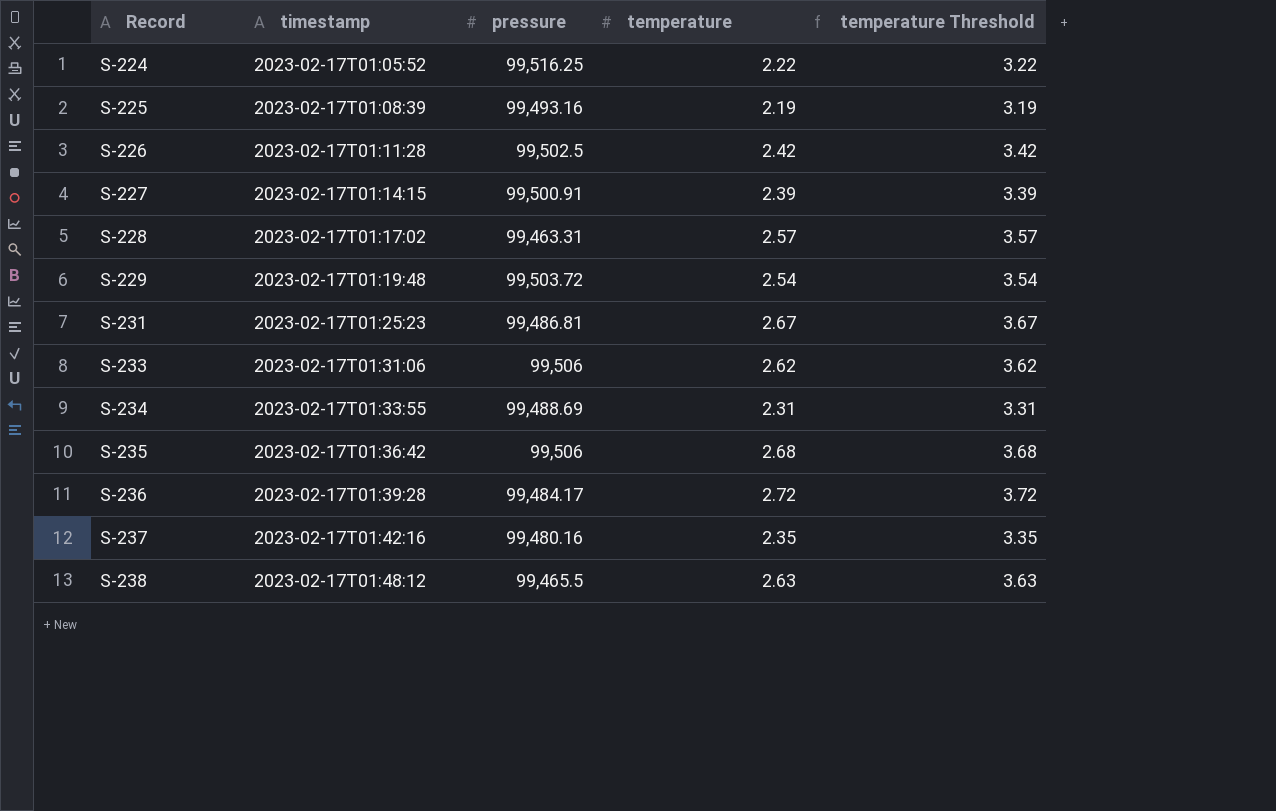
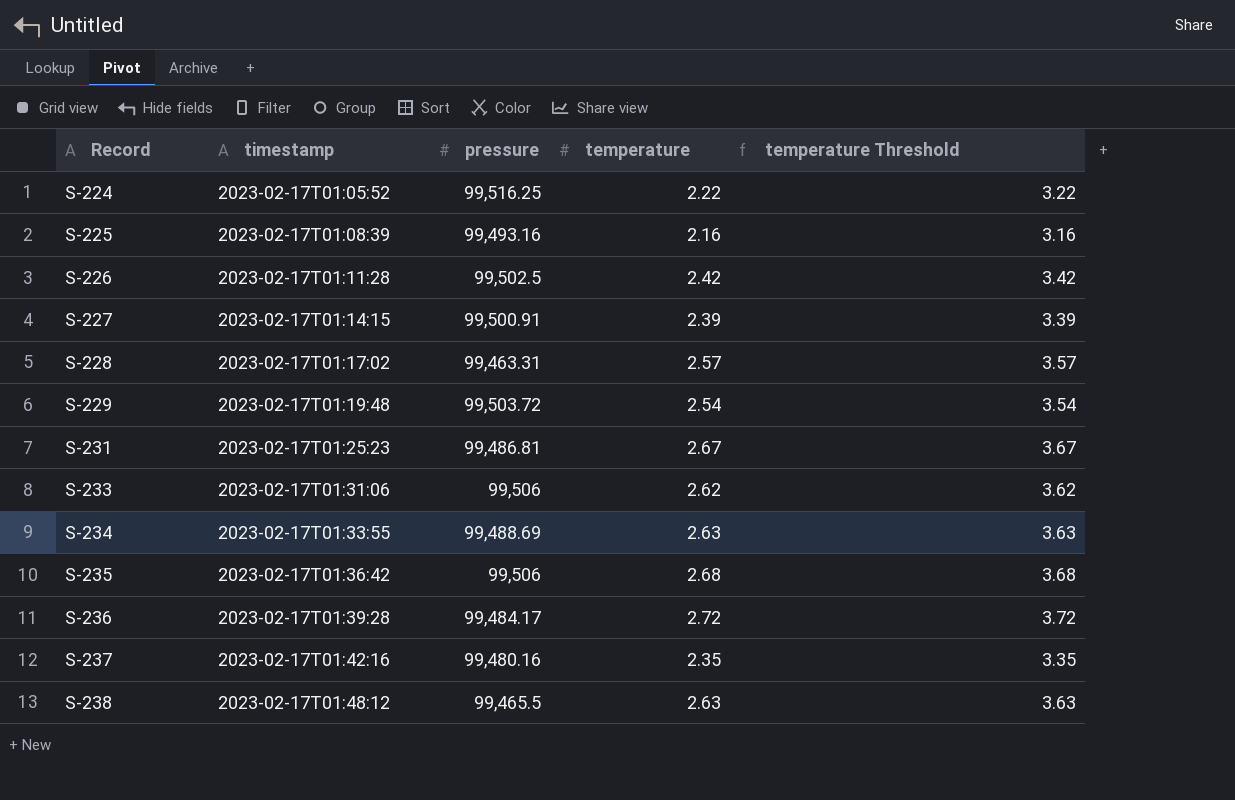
S-225 | temperature: 2.19 -> 2.16
S-225 | temperature Threshold: 3.19 -> 3.16
S-234 | temperature: 2.31 -> 2.63
S-234 | temperature Threshold: 3.31 -> 3.63

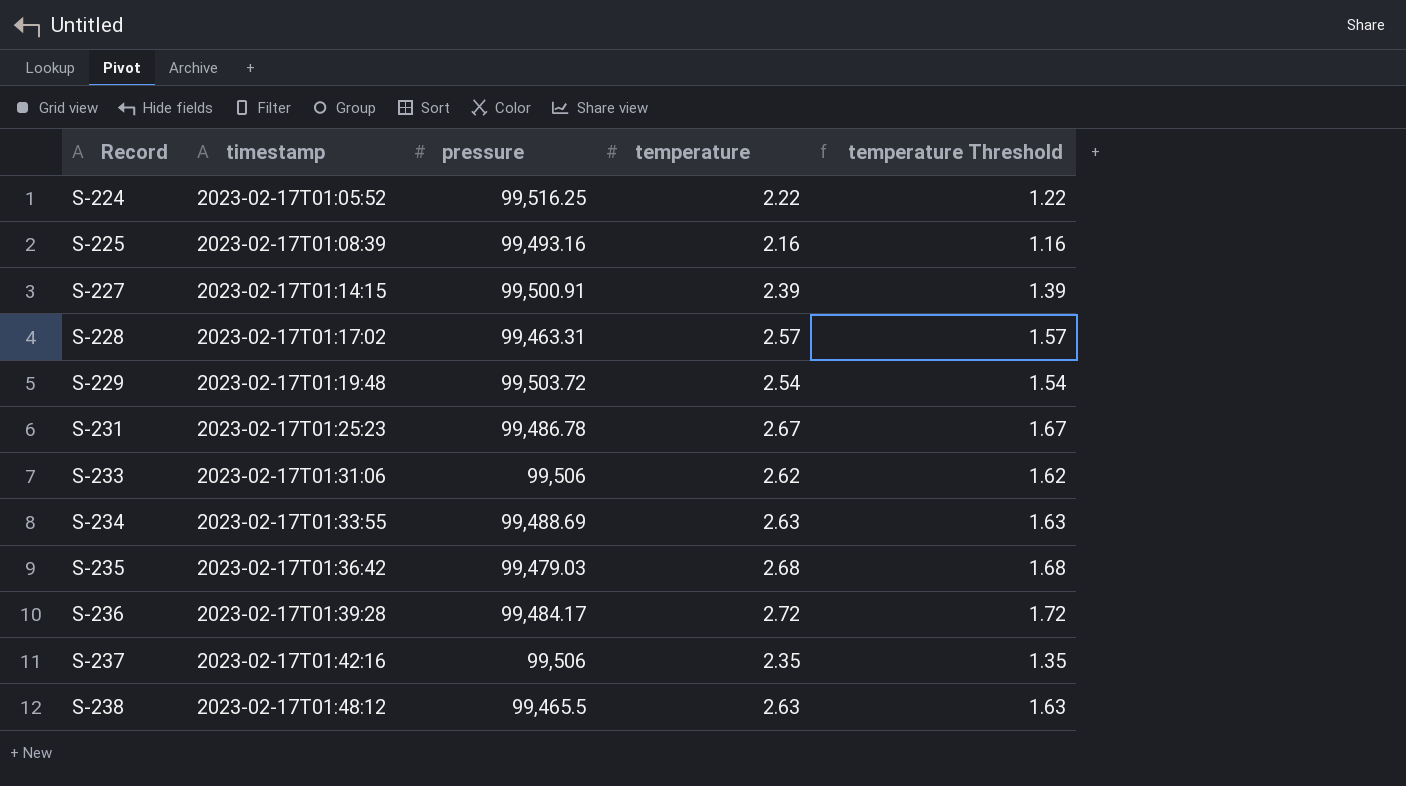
column temperature Threshold | formula: [temperature] + 1 -> [temperature] - 1
row S-226: 2023-02-17T01:11:28 | 99,502.5 | 2.42 | 3.42 -> none
S-231 | pressure: 99,486.81 -> 99,486.78
S-235 | pressure: 99,506 -> 99,479.03
S-237 | pressure: 99,480.16 -> 99,506

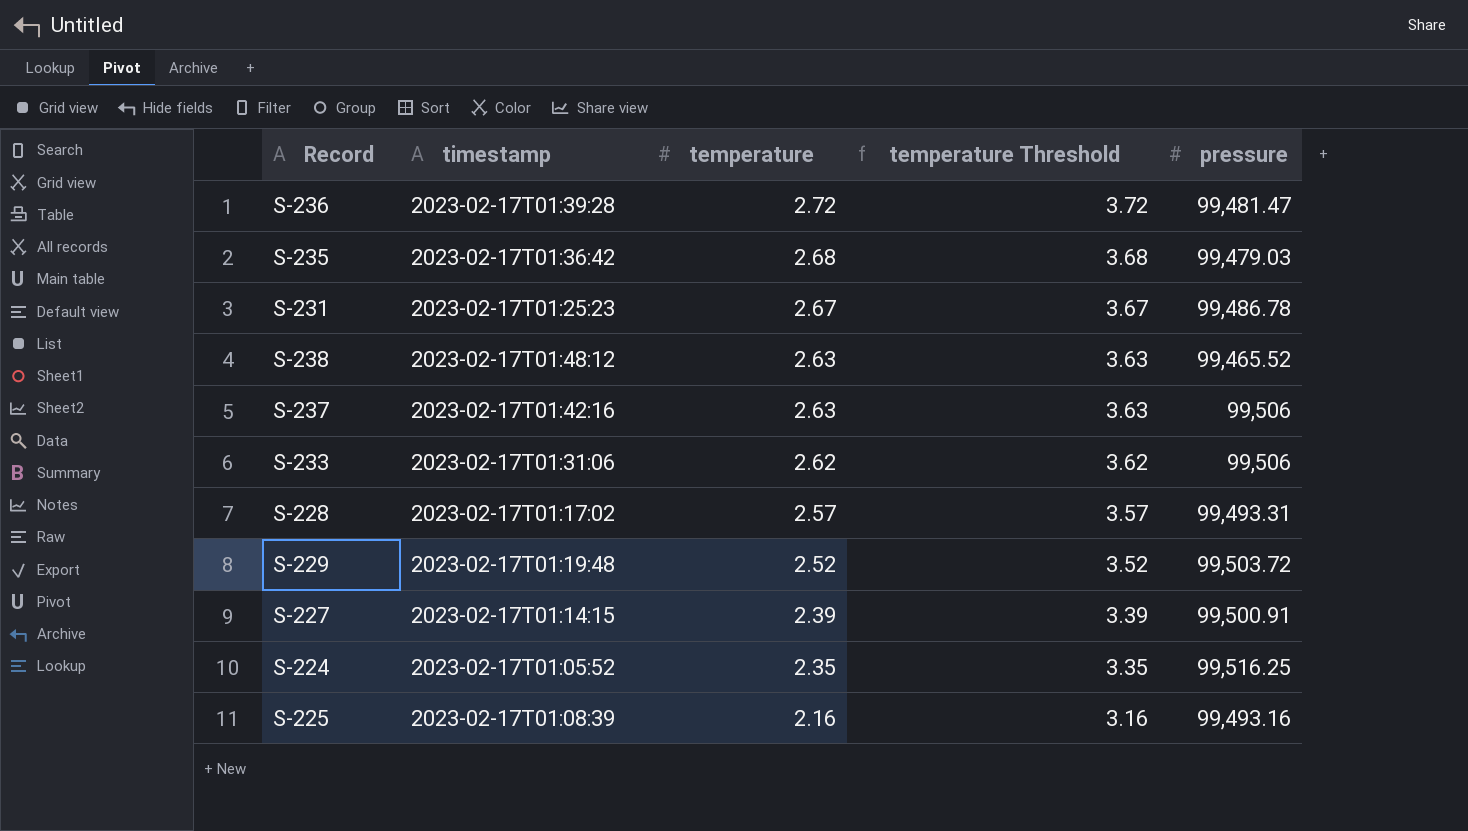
row order: Record ascending -> temperature descending
column temperature Threshold | formula: [temperature] - 1 -> [temperature] + 1
column pressure | position: 3 -> 5
row S-234: 2023-02-17T01:33:55 | 99,488.69 | 2.63 | 1.63 -> none
S-236 | pressure: 99,484.17 -> 99,481.47
S-238 | pressure: 99,465.5 -> 99,465.52
S-237 | temperature: 2.35 -> 2.63
S-228 | pressure: 99,463.31 -> 99,493.31
S-229 | temperature: 2.54 -> 2.52
S-224 | temperature: 2.22 -> 2.35

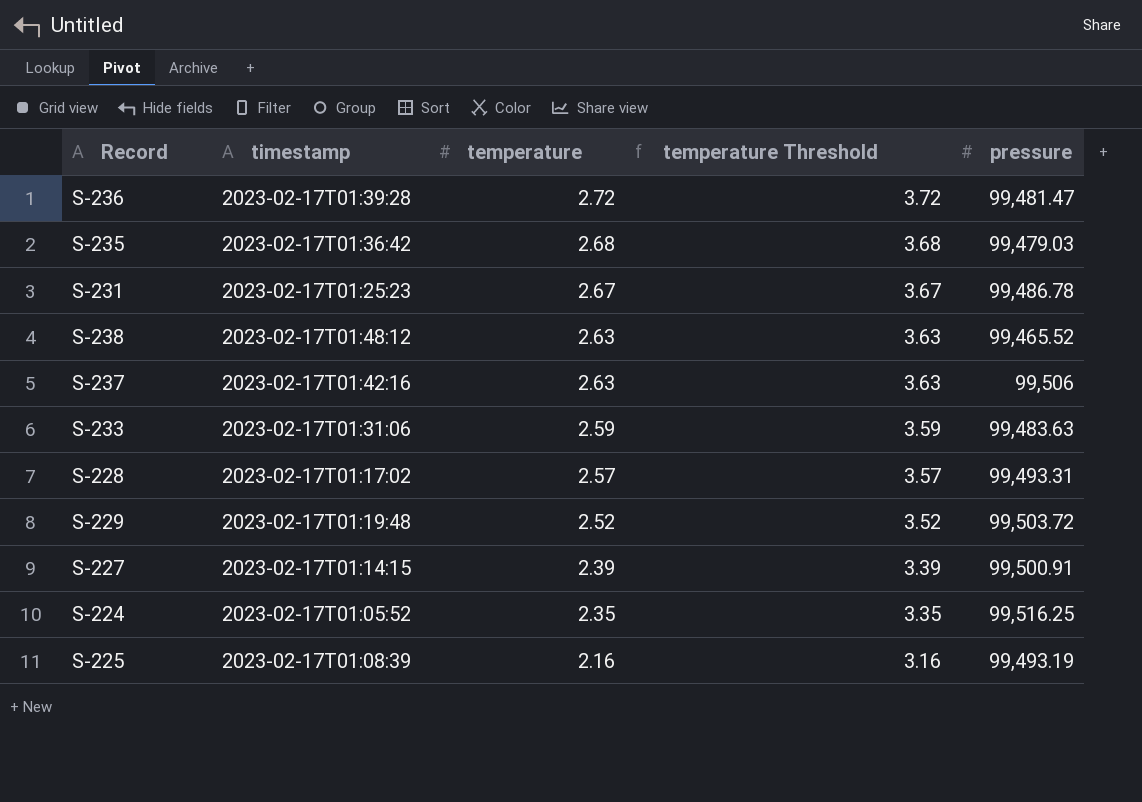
S-233 | temperature: 2.62 -> 2.59
S-233 | temperature Threshold: 3.62 -> 3.59
S-233 | pressure: 99,506 -> 99,483.63
S-225 | pressure: 99,493.16 -> 99,493.19

